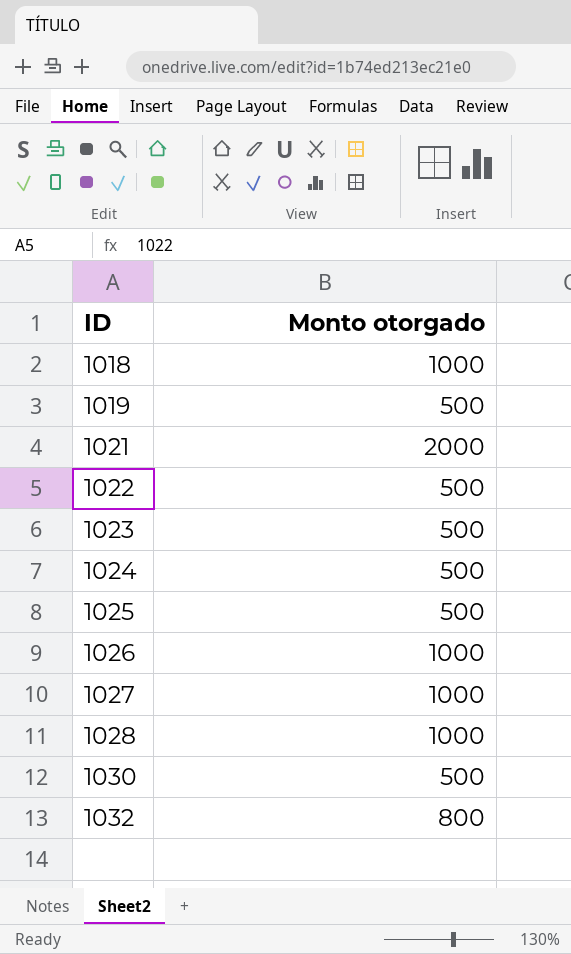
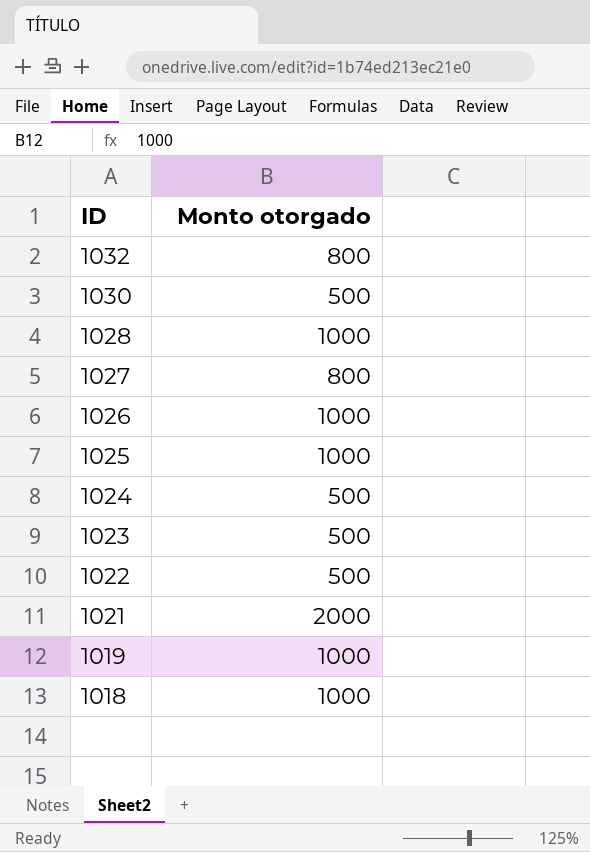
row order: ID ascending -> ID descending
1027 | Monto otorgado: 1000 -> 800
1025 | Monto otorgado: 500 -> 1000
1019 | Monto otorgado: 500 -> 1000

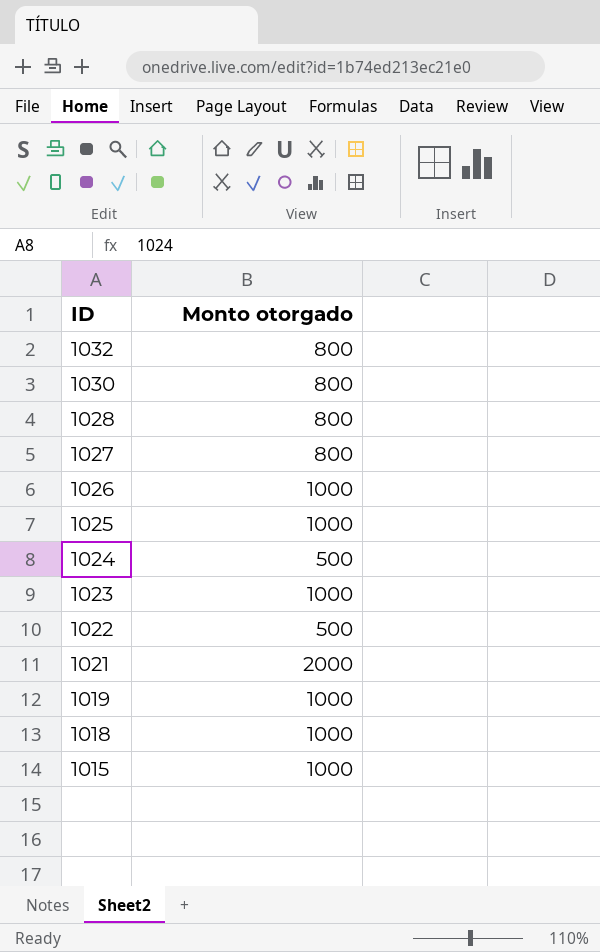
1030 | Monto otorgado: 500 -> 800
1028 | Monto otorgado: 1000 -> 800
1023 | Monto otorgado: 500 -> 1000
row 1015: none -> 1000

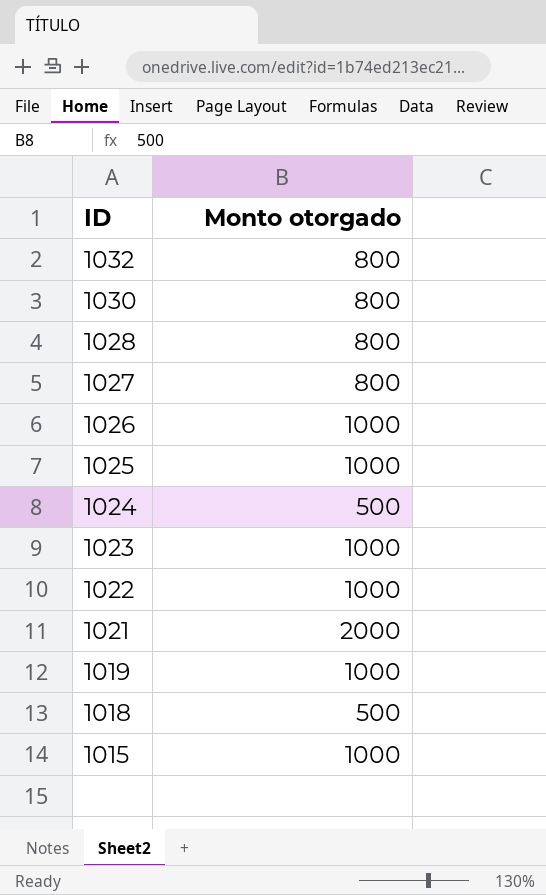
1022 | Monto otorgado: 500 -> 1000
1018 | Monto otorgado: 1000 -> 500

